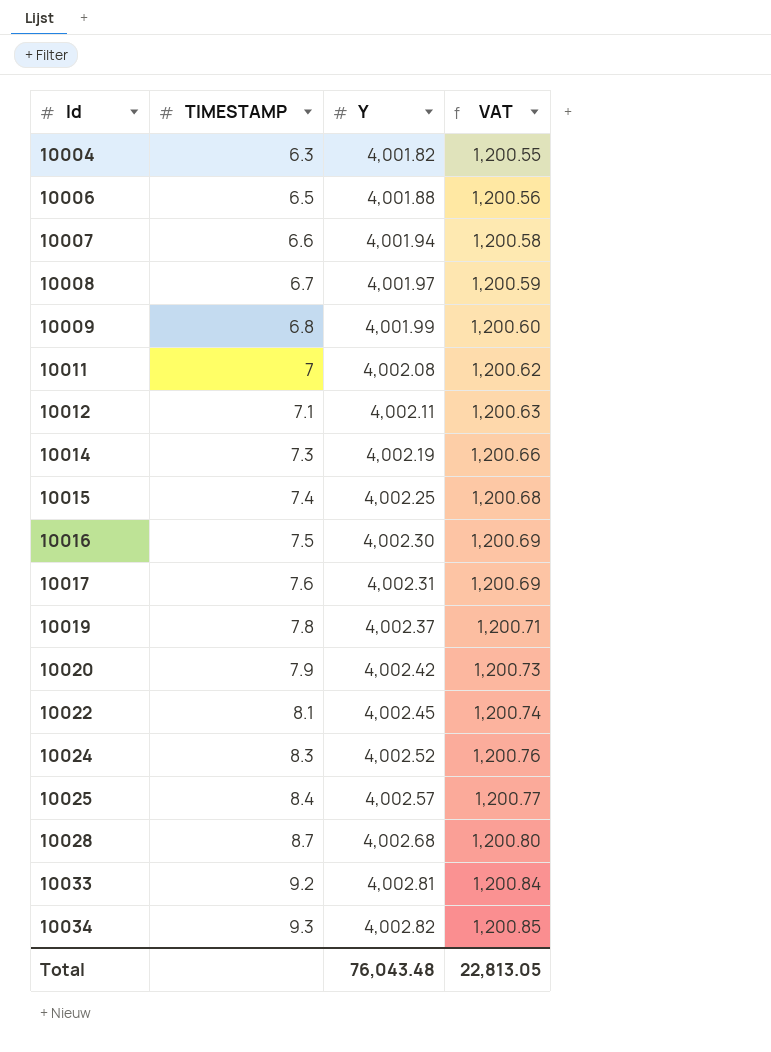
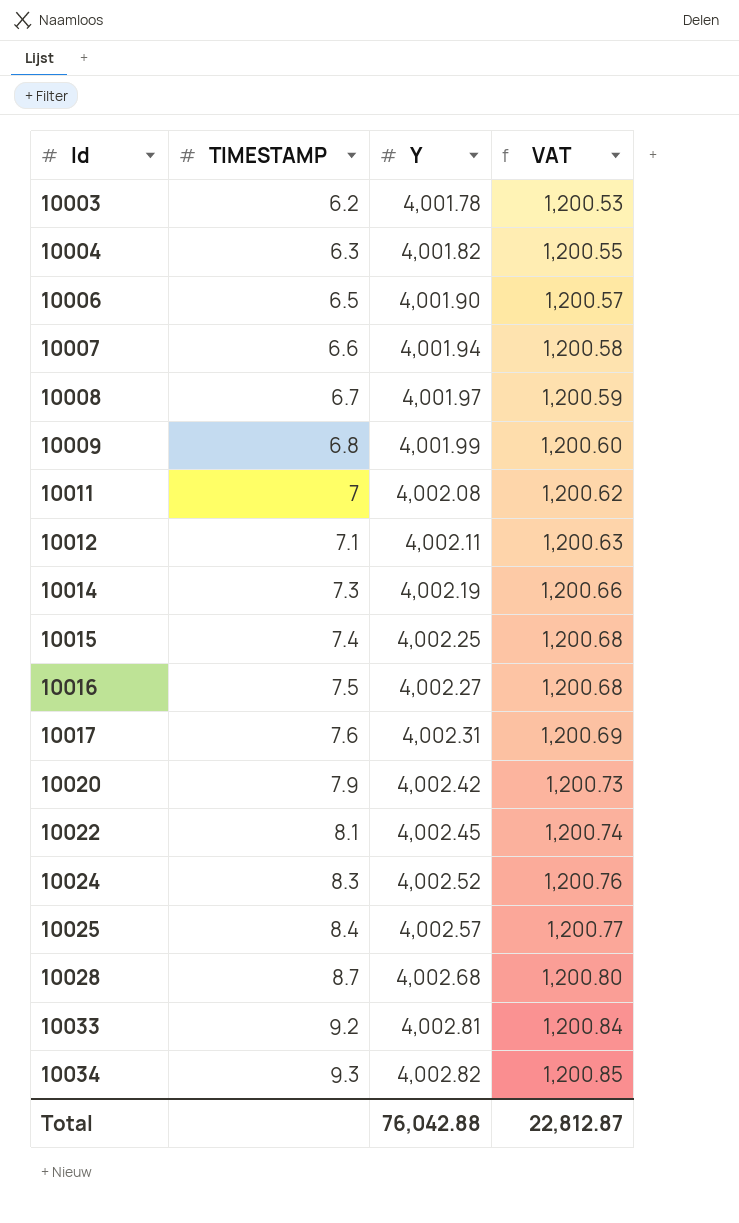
row 10019: 7.8 | 4,002.37 | 1,200.71 -> none
row 10003: none -> 6.2 | 4,001.78 | 1,200.53
10006 | Y: 4,001.88 -> 4,001.90
10006 | VAT: 1,200.56 -> 1,200.57
10016 | Y: 4,002.30 -> 4,002.27
10016 | VAT: 1,200.69 -> 1,200.68
Total | Y: 76,043.48 -> 76,042.88
Total | VAT: 22,813.05 -> 22,812.87

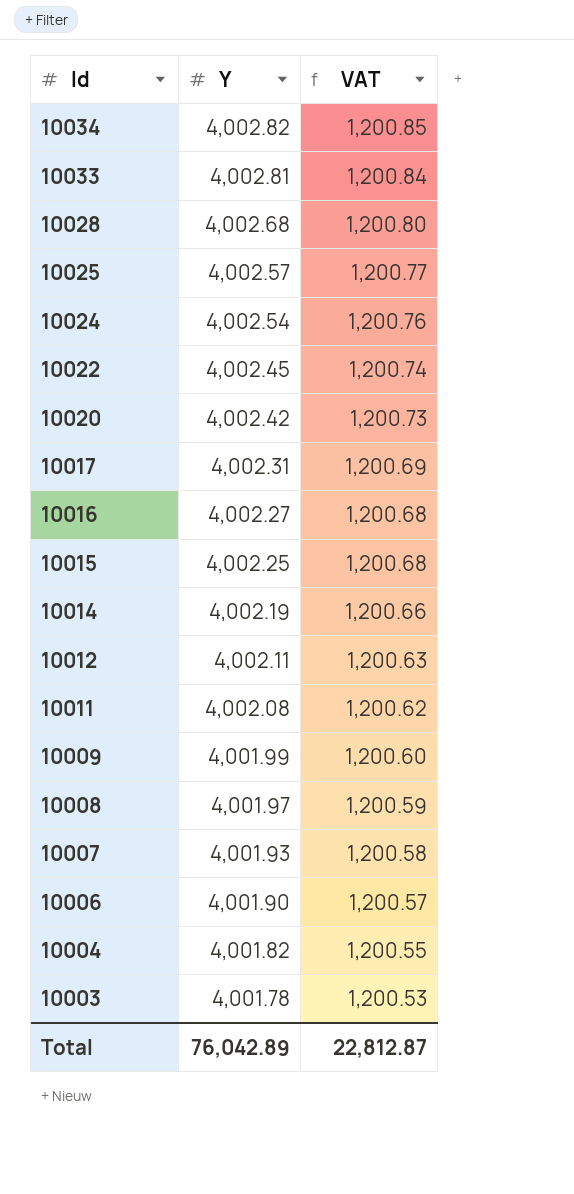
row order: Id ascending -> Id descending
column TIMESTAMP | position: 2 -> none
10024 | Y: 4,002.52 -> 4,002.54
10007 | Y: 4,001.94 -> 4,001.93
Total | Y: 76,042.88 -> 76,042.89

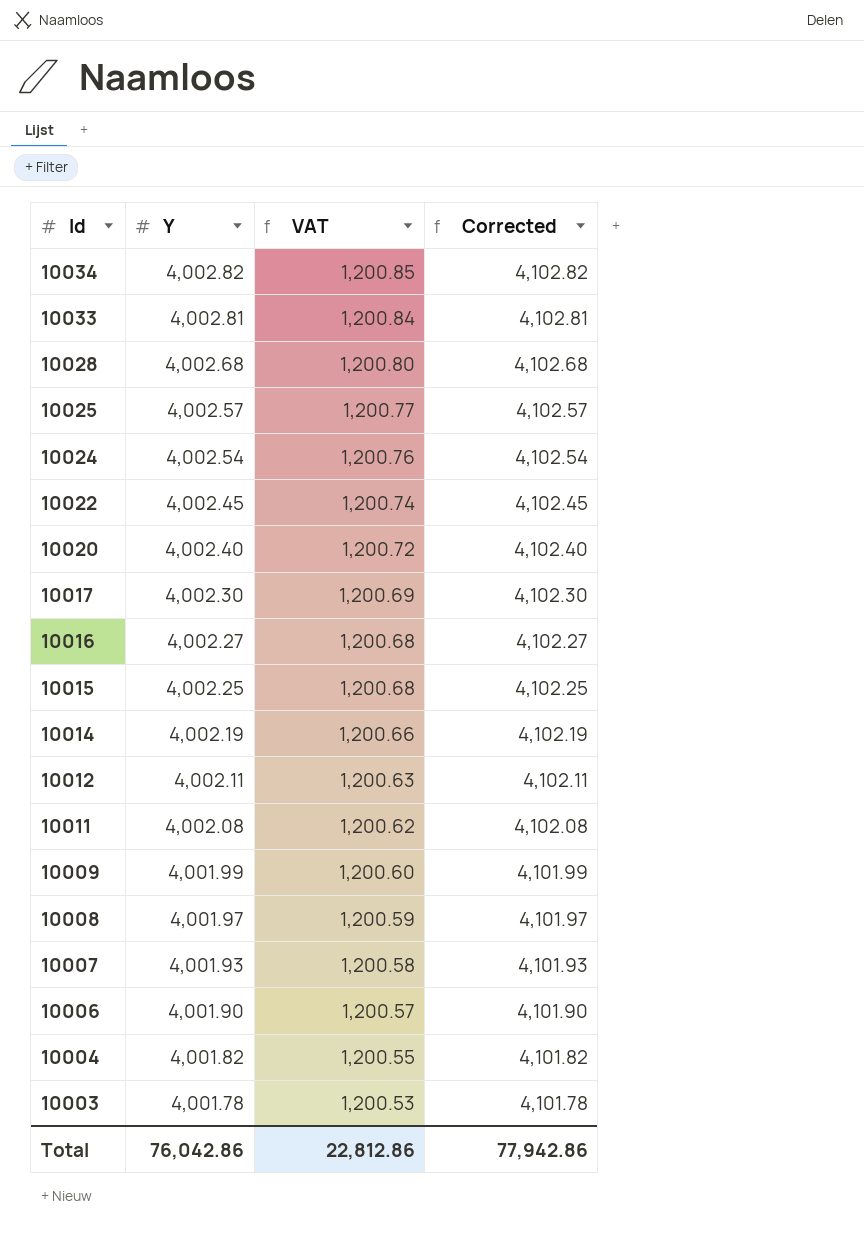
column Corrected | formula: none -> [Y] + 100
10020 | Y: 4,002.42 -> 4,002.40
10020 | VAT: 1,200.73 -> 1,200.72
10017 | Y: 4,002.31 -> 4,002.30
Total | Y: 76,042.89 -> 76,042.86
Total | VAT: 22,812.87 -> 22,812.86

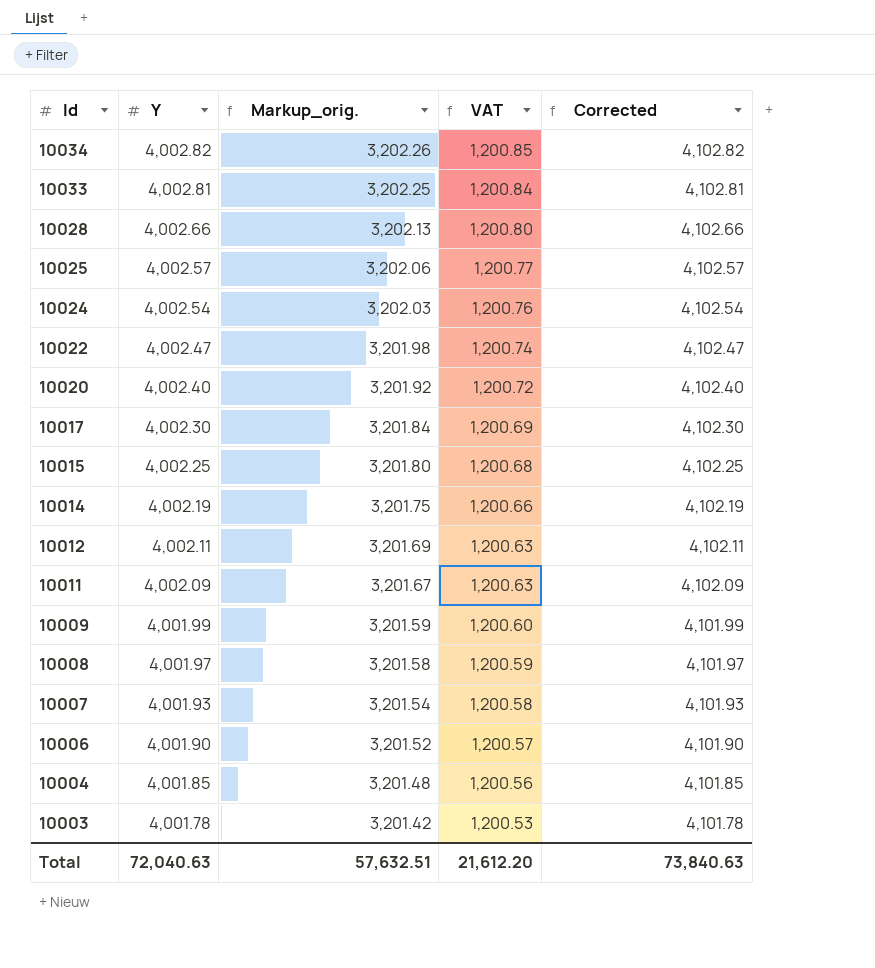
column Markup_orig. | formula: none -> [Y] * 0.8
row 10016: 4,002.27 | 1,200.68 | 4,102.27 -> none
10028 | Y: 4,002.68 -> 4,002.66
10028 | Corrected: 4,102.68 -> 4,102.66
10022 | Y: 4,002.45 -> 4,002.47
10022 | Corrected: 4,102.45 -> 4,102.47
10011 | Y: 4,002.08 -> 4,002.09
10011 | VAT: 1,200.62 -> 1,200.63
10011 | Corrected: 4,102.08 -> 4,102.09
10004 | Y: 4,001.82 -> 4,001.85
10004 | VAT: 1,200.55 -> 1,200.56
10004 | Corrected: 4,101.82 -> 4,101.85
Total | Y: 76,042.86 -> 72,040.63
Total | VAT: 22,812.86 -> 21,612.20
Total | Corrected: 77,942.86 -> 73,840.63

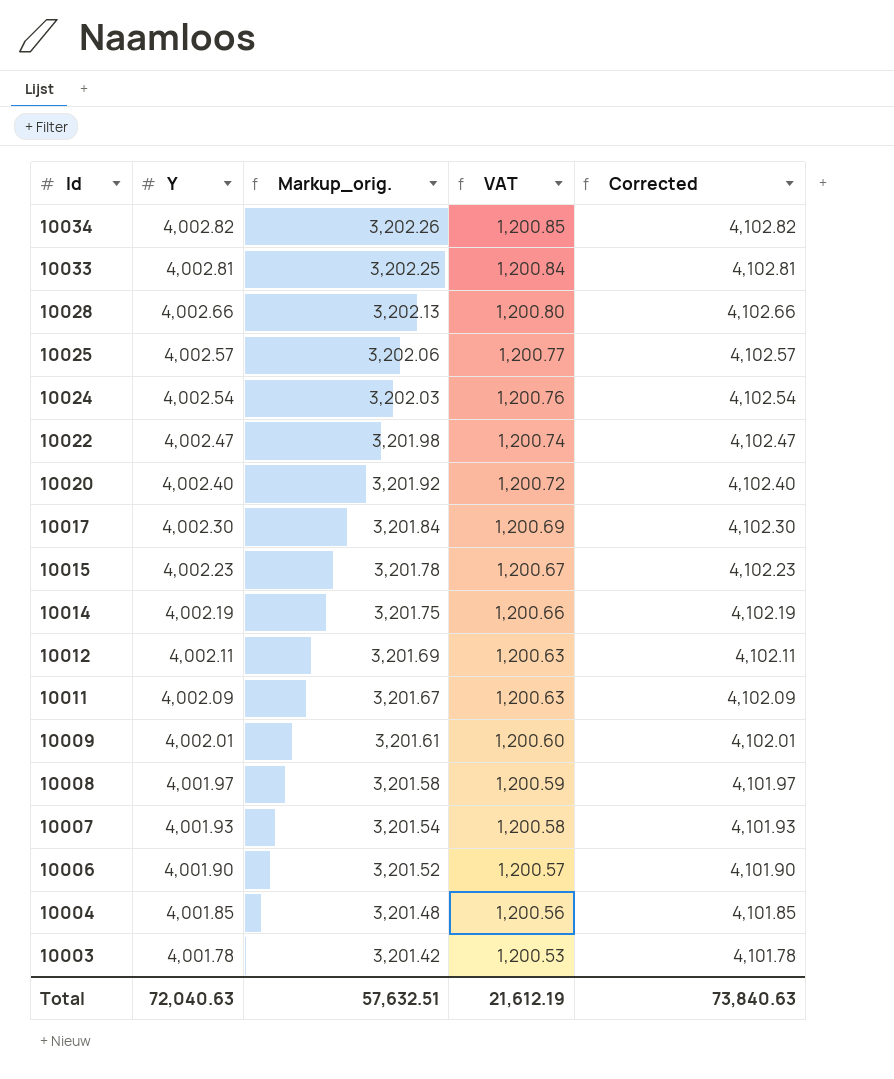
10015 | Y: 4,002.25 -> 4,002.23
10015 | Markup_orig.: 3,201.80 -> 3,201.78
10015 | VAT: 1,200.68 -> 1,200.67
10015 | Corrected: 4,102.25 -> 4,102.23
10009 | Y: 4,001.99 -> 4,002.01
10009 | Markup_orig.: 3,201.59 -> 3,201.61
10009 | Corrected: 4,101.99 -> 4,102.01
Total | VAT: 21,612.20 -> 21,612.19

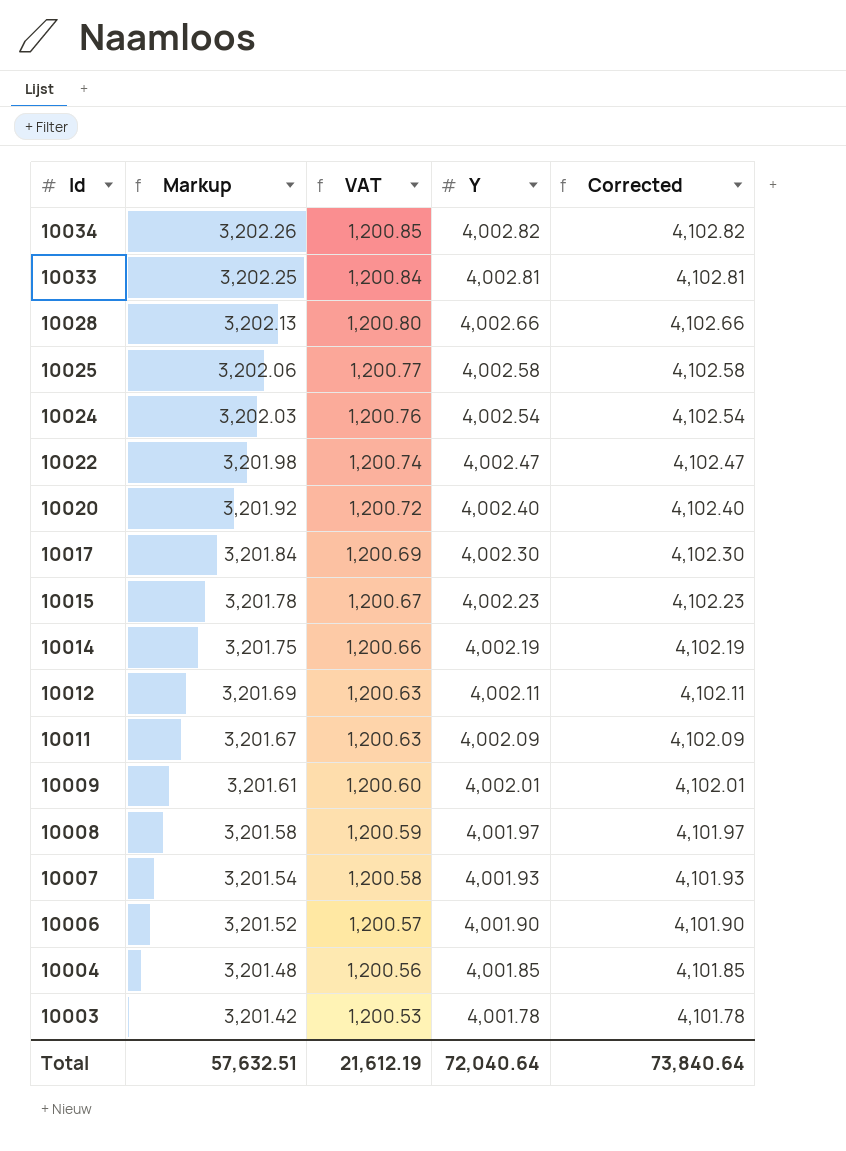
column name: Markup_orig. -> Markup
column Y | position: 2 -> 4
10025 | Y: 4,002.57 -> 4,002.58
10025 | Corrected: 4,102.57 -> 4,102.58
Total | Y: 72,040.63 -> 72,040.64
Total | Corrected: 73,840.63 -> 73,840.64

